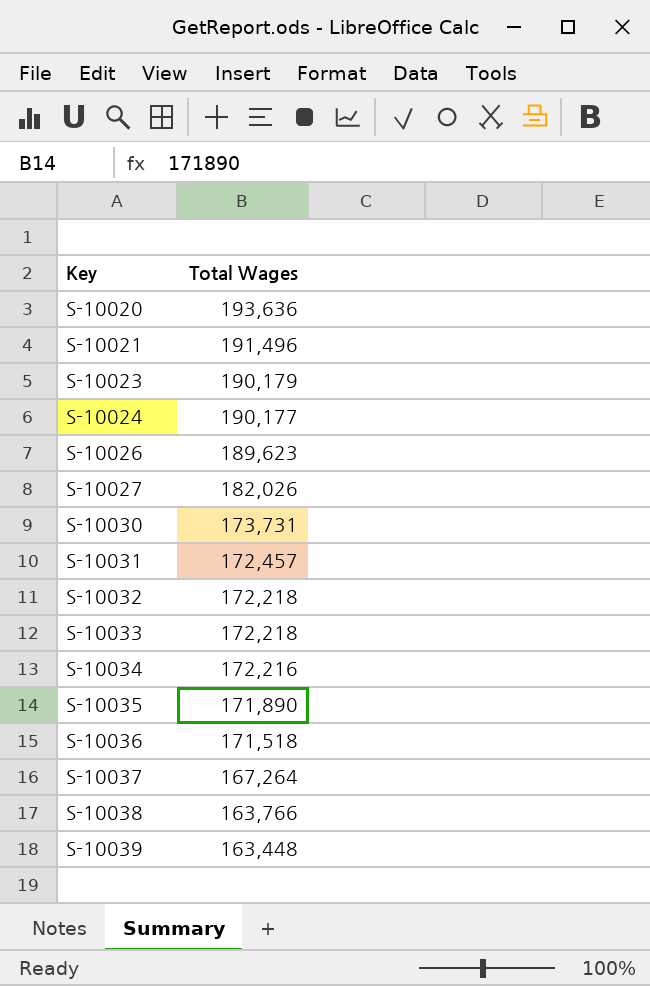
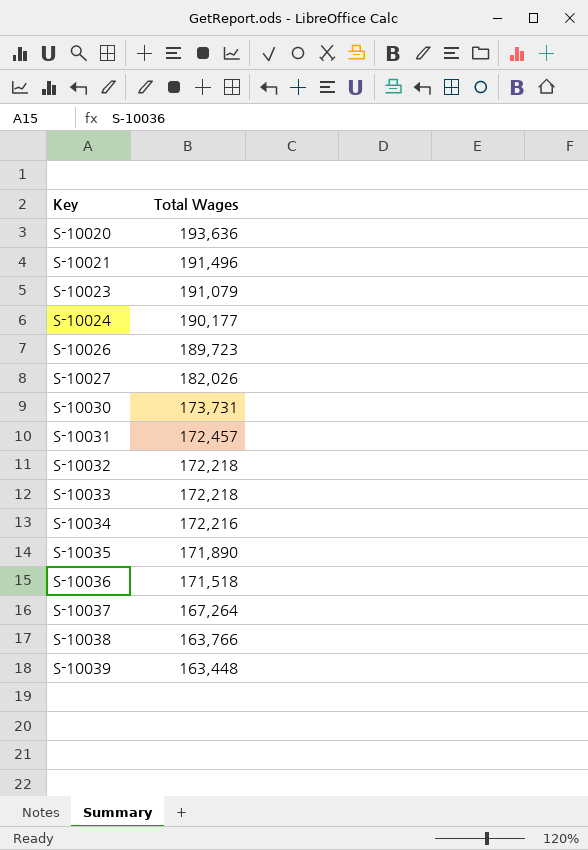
S-10023 | Total Wages: 190,179 -> 191,079
S-10026 | Total Wages: 189,623 -> 189,723

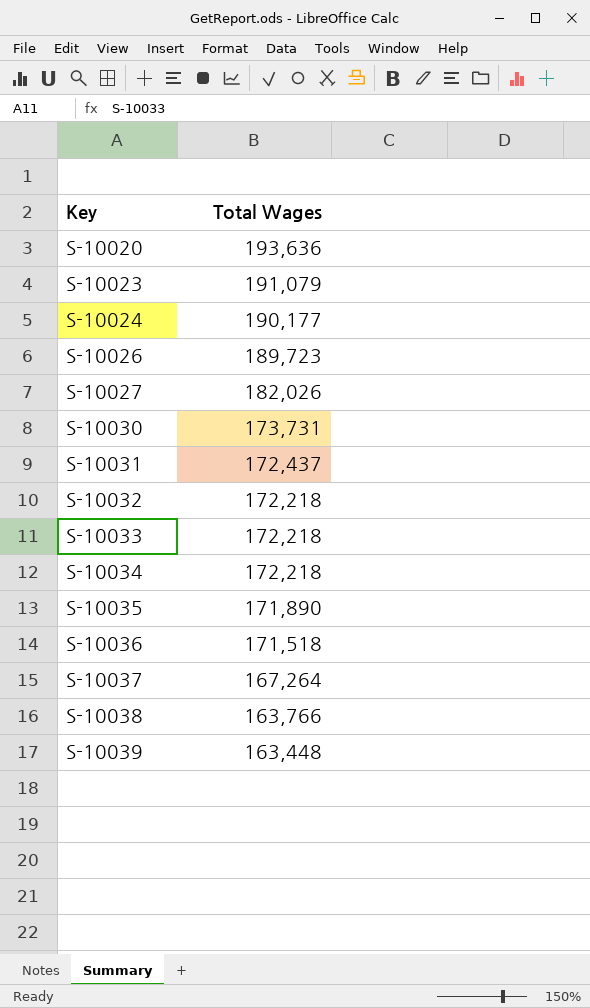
row S-10021: 191,496 -> none
S-10031 | Total Wages: 172,457 -> 172,437
S-10034 | Total Wages: 172,216 -> 172,218

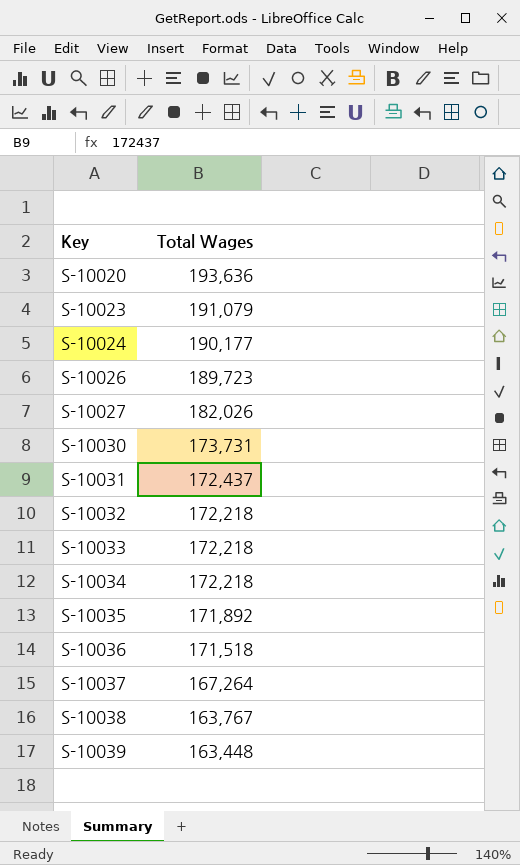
S-10035 | Total Wages: 171,890 -> 171,892
S-10038 | Total Wages: 163,766 -> 163,767

